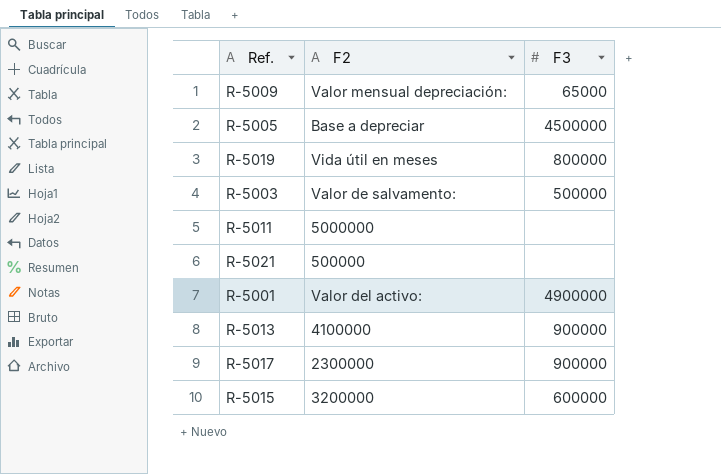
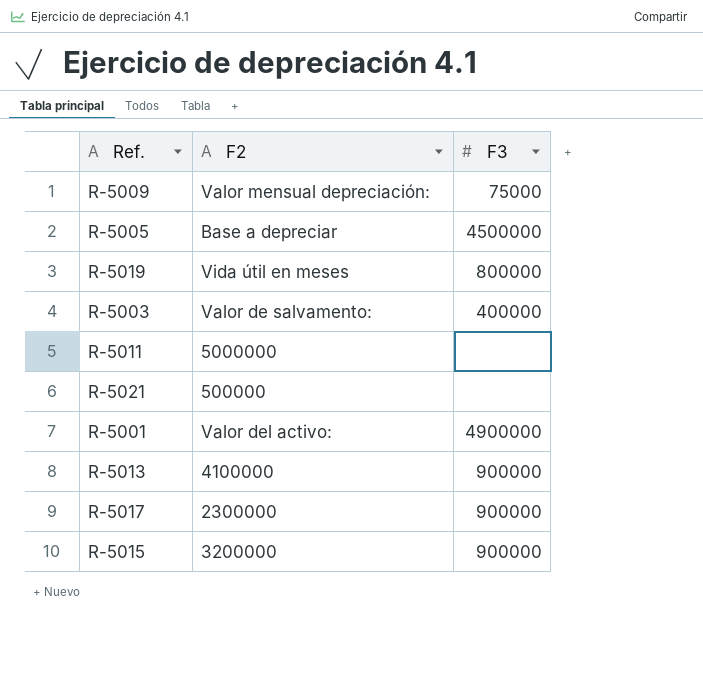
R-5009 | F3: 65000 -> 75000
R-5003 | F3: 500000 -> 400000
R-5015 | F3: 600000 -> 900000

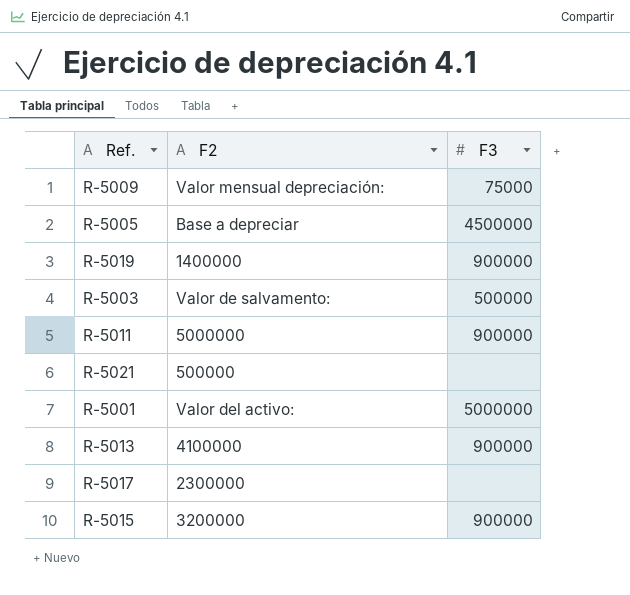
R-5019 | F2: Vida útil en meses -> 1400000
R-5019 | F3: 800000 -> 900000
R-5003 | F3: 400000 -> 500000
R-5011 | F3: none -> 900000
R-5001 | F3: 4900000 -> 5000000
R-5017 | F3: 900000 -> none

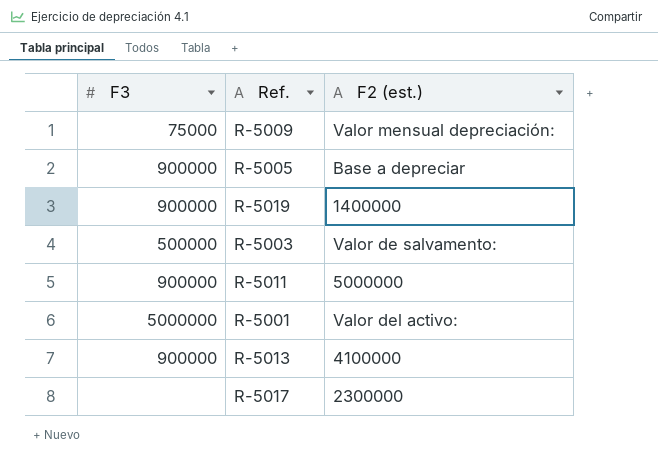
column F3 | position: 3 -> 1
column name: F2 -> F2 (est.)
row R-5021: 500000 | none -> none
row R-5015: 3200000 | 900000 -> none
R-5005 | F3: 4500000 -> 900000

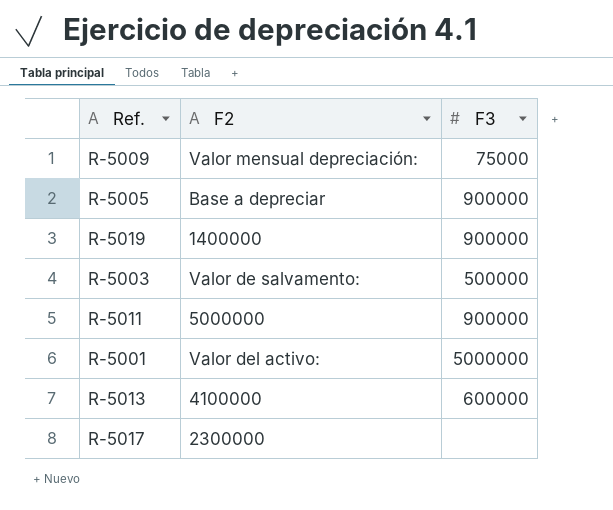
column name: F2 (est.) -> F2
column F3 | position: 1 -> 3
R-5013 | F3: 900000 -> 600000

